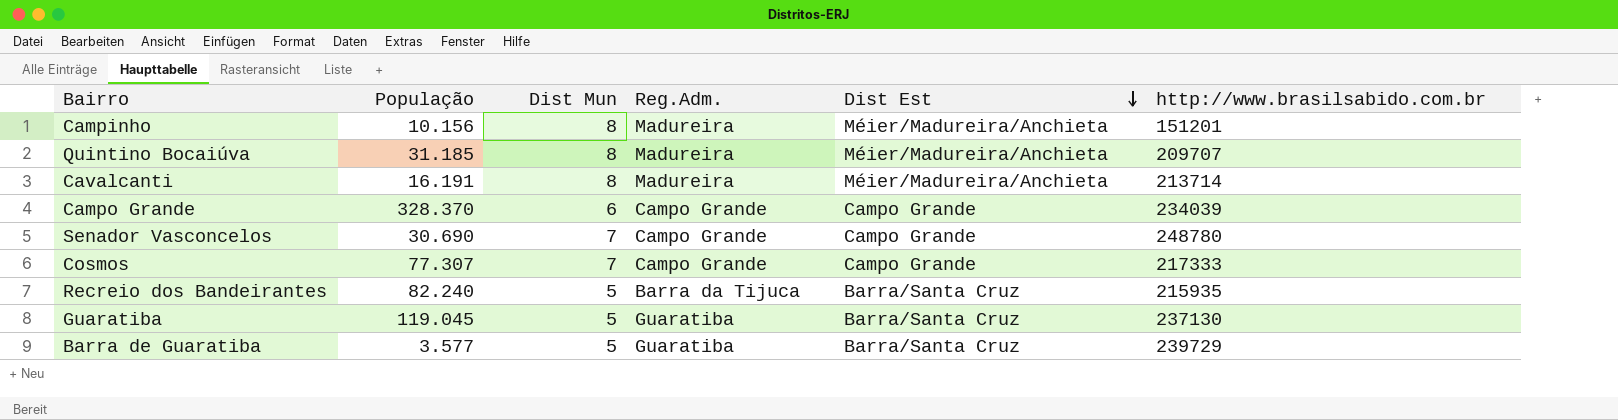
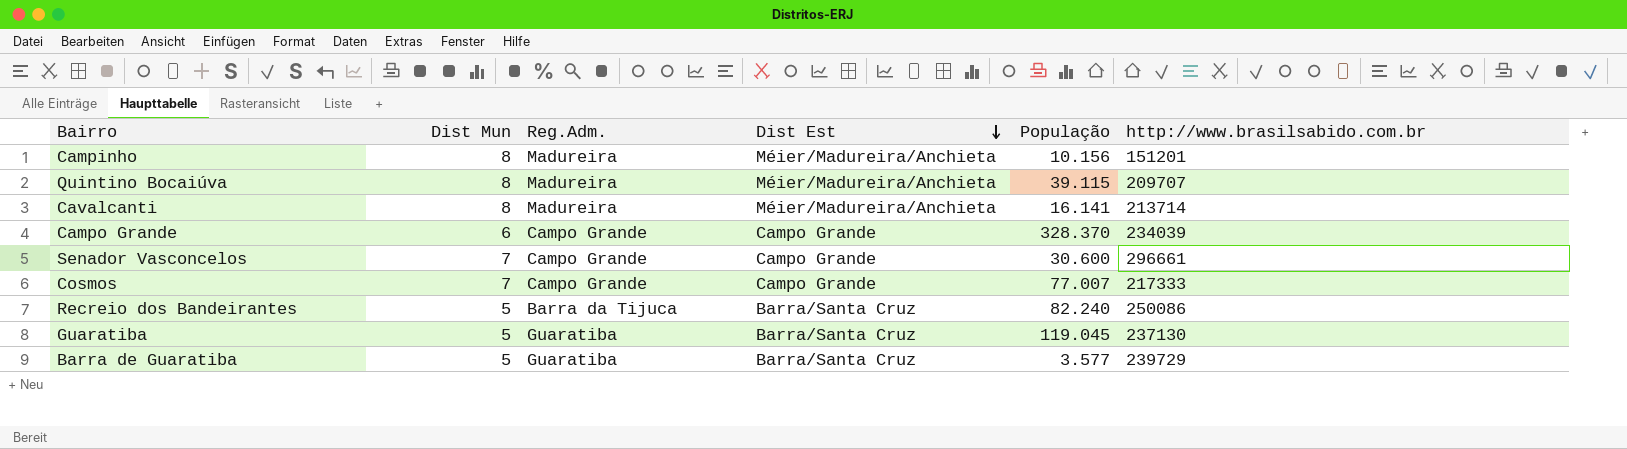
column População | position: 2 -> 5
Quintino Bocaiúva | População: 31.185 -> 39.115
Cavalcanti | População: 16.191 -> 16.141
Senador Vasconcelos | População: 30.690 -> 30.600
Senador Vasconcelos | http://www.brasilsabido.com.br: 248780 -> 296661
Cosmos | População: 77.307 -> 77.007
Recreio dos Bandeirantes | http://www.brasilsabido.com.br: 215935 -> 250086

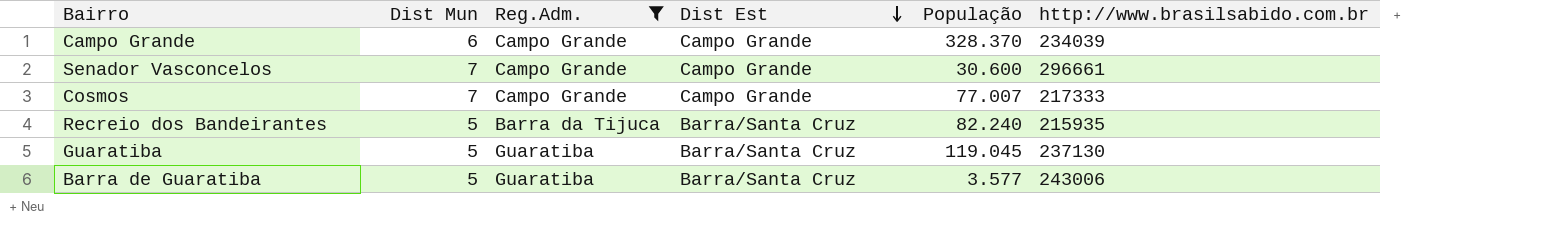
filter: none -> Reg.Adm. != Madureira
Recreio dos Bandeirantes | http://www.brasilsabido.com.br: 250086 -> 215935
Barra de Guaratiba | http://www.brasilsabido.com.br: 239729 -> 243006

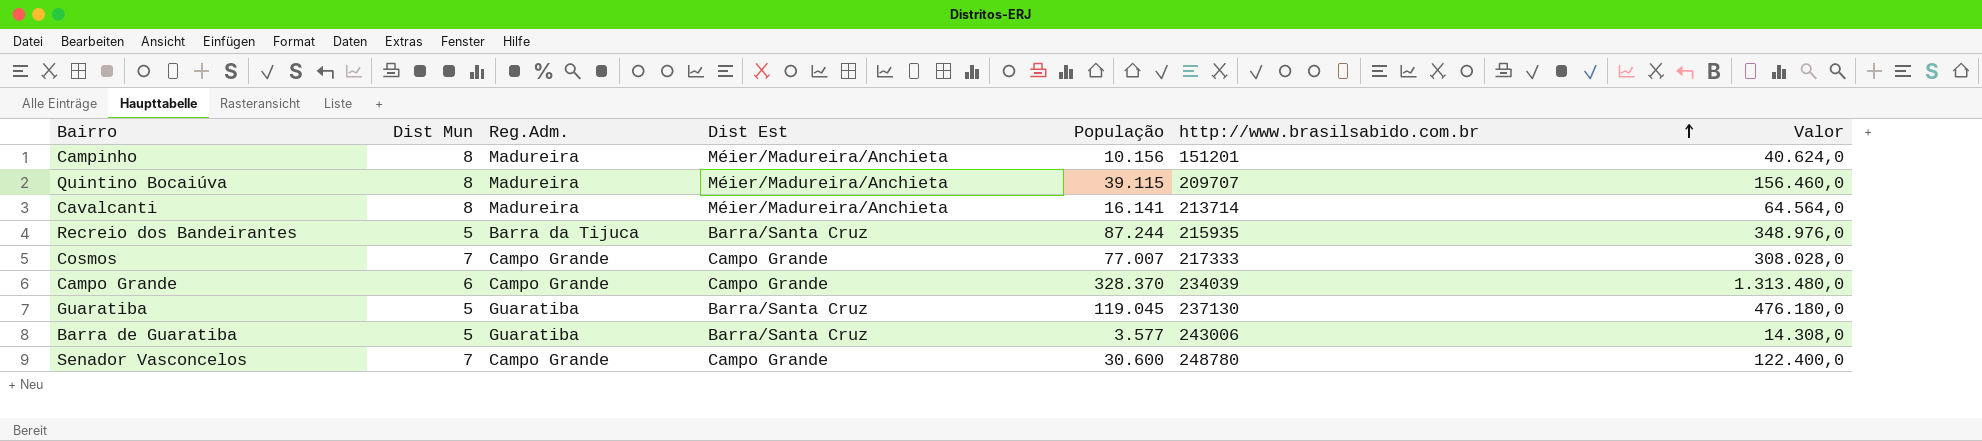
filter: Reg.Adm. != Madureira -> none
row order: Dist Est descending -> http://www.brasilsabido.com.br ascending
column Valor | formula: none -> [População] * 4
Recreio dos Bandeirantes | População: 82.240 -> 87.244
Senador Vasconcelos | http://www.brasilsabido.com.br: 296661 -> 248780

